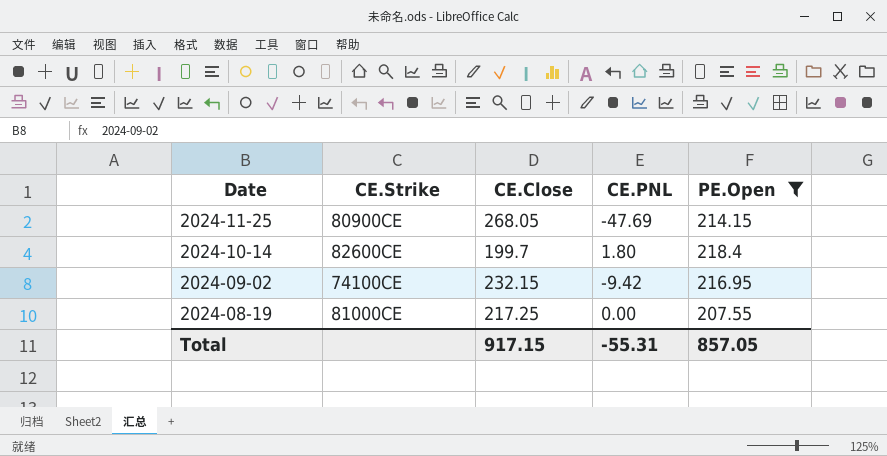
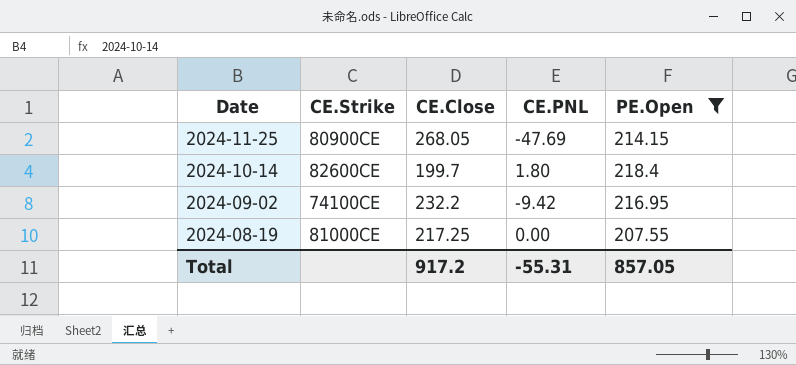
2024-09-02 | CE.Close: 232.15 -> 232.2
Total | CE.Close: 917.15 -> 917.2

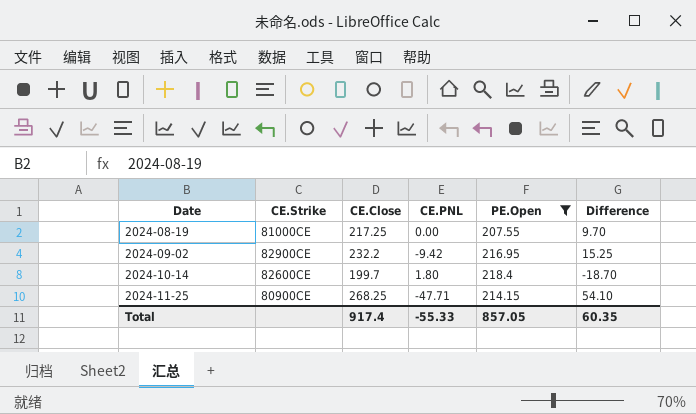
row order: Date descending -> Date ascending
column Difference | formula: none -> [CE.Close] - [PE.Open]
2024-09-02 | CE.Strike: 74100CE -> 82900CE
2024-11-25 | CE.Close: 268.05 -> 268.25
2024-11-25 | CE.PNL: -47.69 -> -47.71
Total | CE.Close: 917.2 -> 917.4
Total | CE.PNL: -55.31 -> -55.33

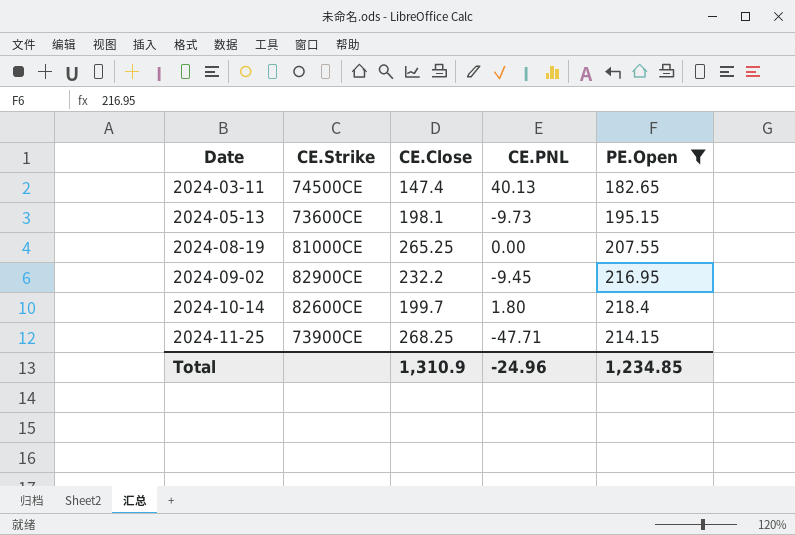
column Difference | formula: [CE.Close] - [PE.Open] -> none
row 2024-03-11: none -> 74500CE | 147.4 | 40.13 | 182.65
row 2024-05-13: none -> 73600CE | 198.1 | -9.73 | 195.15
2024-08-19 | CE.Close: 217.25 -> 265.25
2024-09-02 | CE.PNL: -9.42 -> -9.45
2024-11-25 | CE.Strike: 80900CE -> 73900CE
Total | CE.Close: 917.4 -> 1,310.9
Total | CE.PNL: -55.33 -> -24.96
Total | PE.Open: 857.05 -> 1,234.85

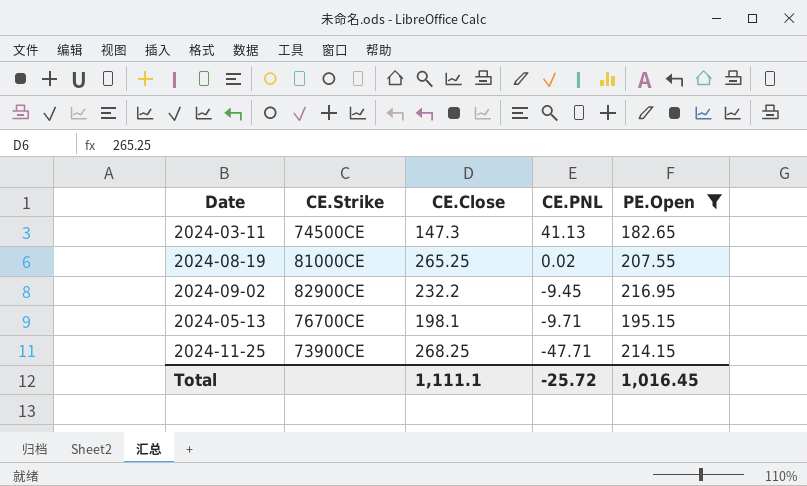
row order: Date ascending -> CE.PNL descending
row 2024-10-14: 82600CE | 199.7 | 1.80 | 218.4 -> none
2024-03-11 | CE.Close: 147.4 -> 147.3
2024-03-11 | CE.PNL: 40.13 -> 41.13
2024-08-19 | CE.PNL: 0.00 -> 0.02
2024-05-13 | CE.Strike: 73600CE -> 76700CE
2024-05-13 | CE.PNL: -9.73 -> -9.71
Total | CE.Close: 1,310.9 -> 1,111.1
Total | CE.PNL: -24.96 -> -25.72
Total | PE.Open: 1,234.85 -> 1,016.45

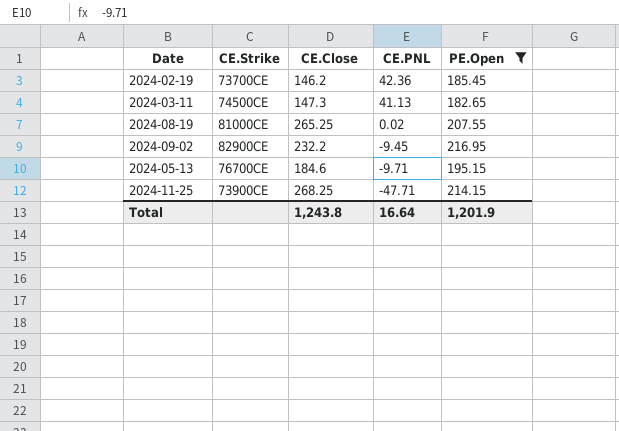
row 2024-02-19: none -> 73700CE | 146.2 | 42.36 | 185.45
2024-05-13 | CE.Close: 198.1 -> 184.6
Total | CE.Close: 1,111.1 -> 1,243.8
Total | CE.PNL: -25.72 -> 16.64
Total | PE.Open: 1,016.45 -> 1,201.9

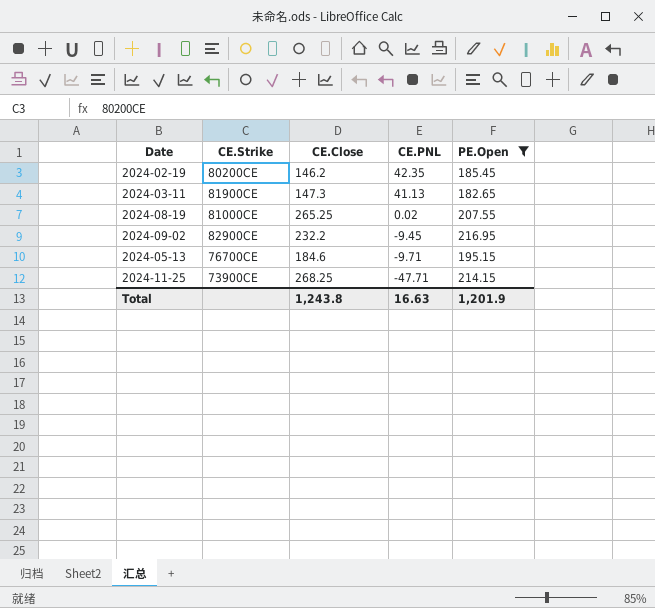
2024-02-19 | CE.Strike: 73700CE -> 80200CE
2024-02-19 | CE.PNL: 42.36 -> 42.35
2024-03-11 | CE.Strike: 74500CE -> 81900CE
Total | CE.PNL: 16.64 -> 16.63

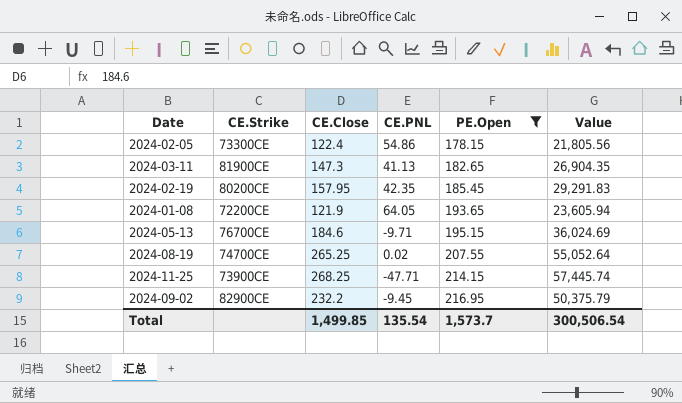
row order: CE.PNL descending -> PE.Open ascending
column Value | formula: none -> [CE.Close] * [PE.Open]
row 2024-02-05: none -> 73300CE | 122.4 | 54.86 | 178.15 | 21,805.56
2024-02-19 | CE.Close: 146.2 -> 157.95
row 2024-01-08: none -> 72200CE | 121.9 | 64.05 | 193.65 | 23,605.94
2024-08-19 | CE.Strike: 81000CE -> 74700CE
Total | CE.Close: 1,243.8 -> 1,499.85
Total | CE.PNL: 16.63 -> 135.54
Total | PE.Open: 1,201.9 -> 1,573.7

